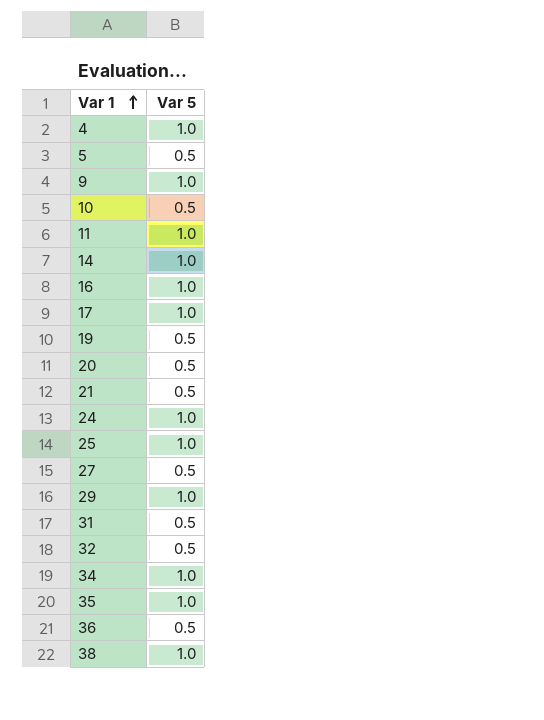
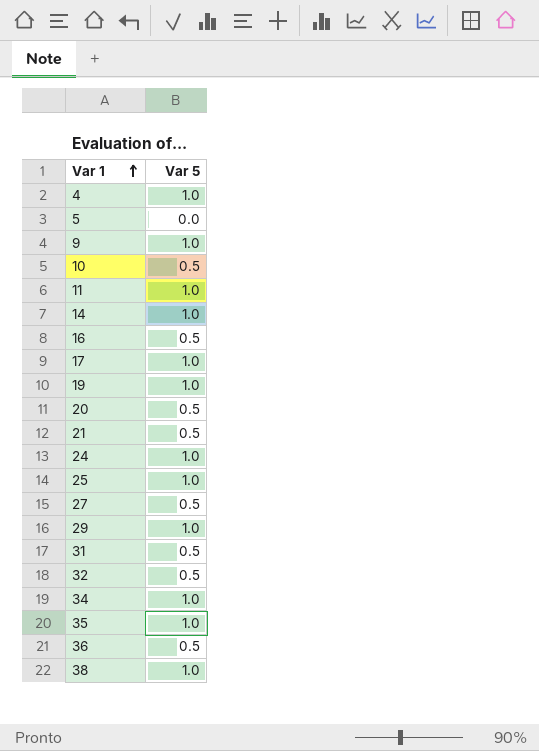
5 | Var 5: 0.5 -> 0.0
16 | Var 5: 1.0 -> 0.5
19 | Var 5: 0.5 -> 1.0

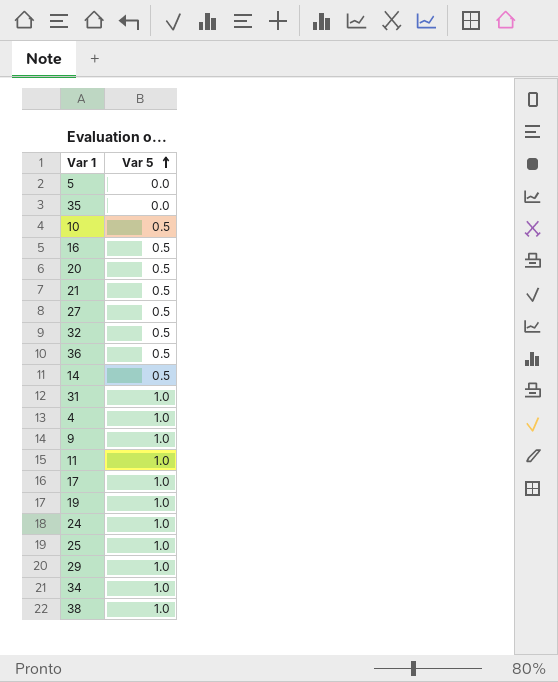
row order: Var 1 ascending -> Var 5 ascending
35 | Var 5: 1.0 -> 0.0
14 | Var 5: 1.0 -> 0.5
31 | Var 5: 0.5 -> 1.0

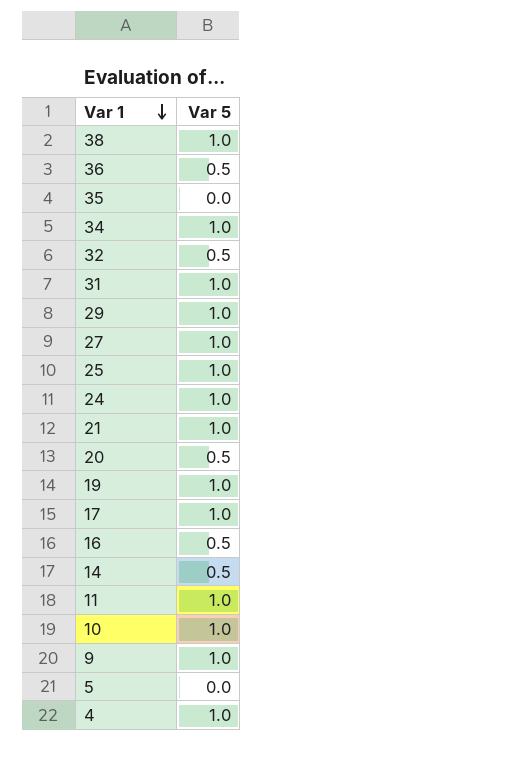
row order: Var 5 ascending -> Var 1 descending
27 | Var 5: 0.5 -> 1.0
21 | Var 5: 0.5 -> 1.0
10 | Var 5: 0.5 -> 1.0

